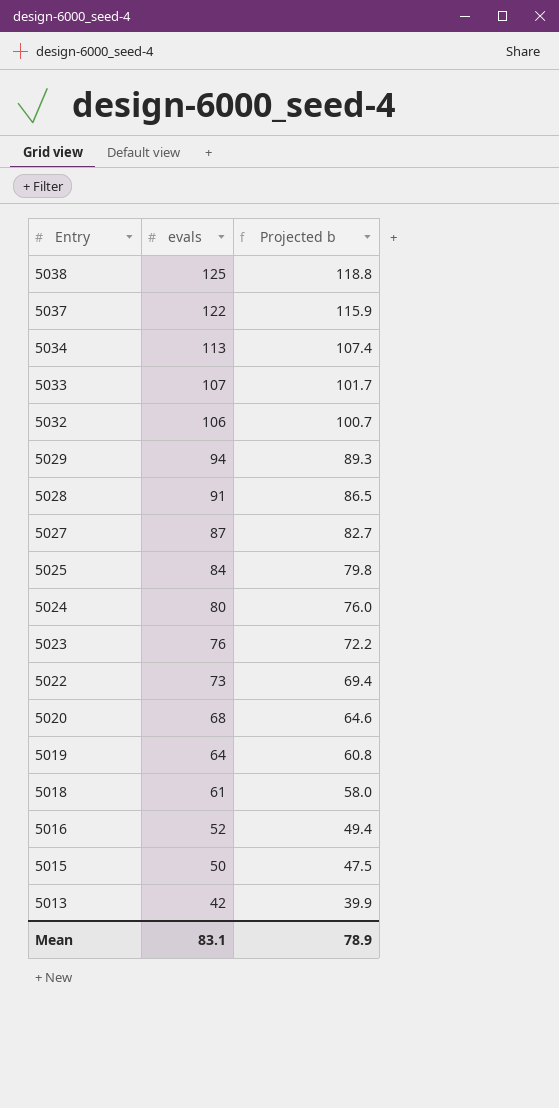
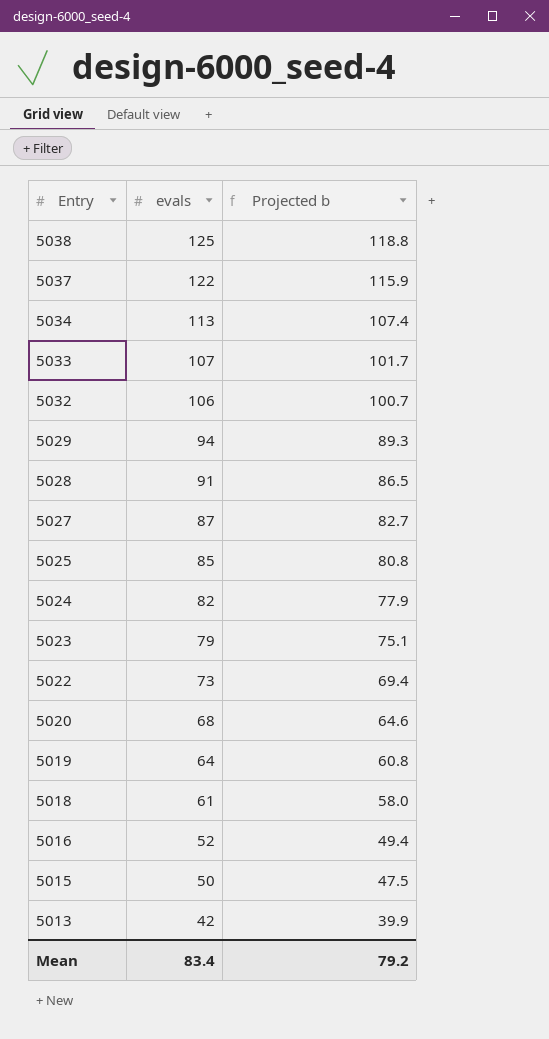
5025 | evals: 84 -> 85
5025 | Projected b: 79.8 -> 80.8
5024 | evals: 80 -> 82
5024 | Projected b: 76.0 -> 77.9
5023 | evals: 76 -> 79
5023 | Projected b: 72.2 -> 75.1
Mean | evals: 83.1 -> 83.4
Mean | Projected b: 78.9 -> 79.2

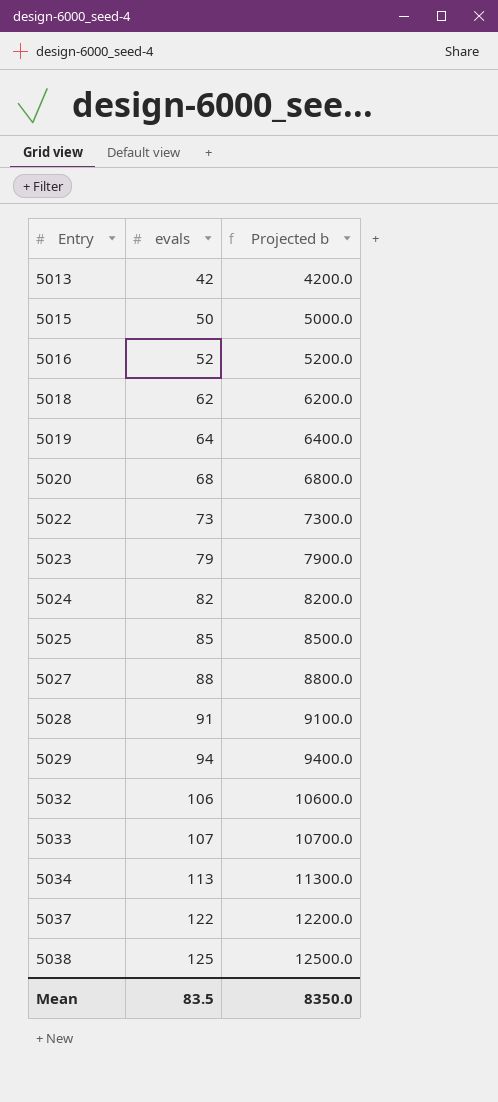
row order: Entry descending -> Entry ascending
column Projected b | formula: [evals] * 0.95 -> [evals] * 100
5018 | evals: 61 -> 62
5027 | evals: 87 -> 88
Mean | evals: 83.4 -> 83.5
Mean | Projected b: 79.2 -> 8350.0

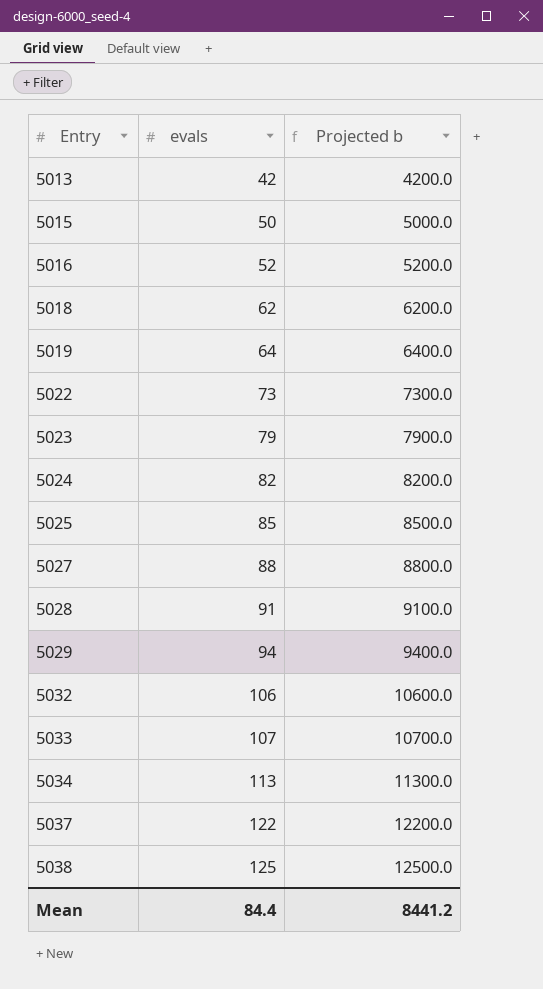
row 5020: 68 | 6800.0 -> none
Mean | evals: 83.5 -> 84.4
Mean | Projected b: 8350.0 -> 8441.2

